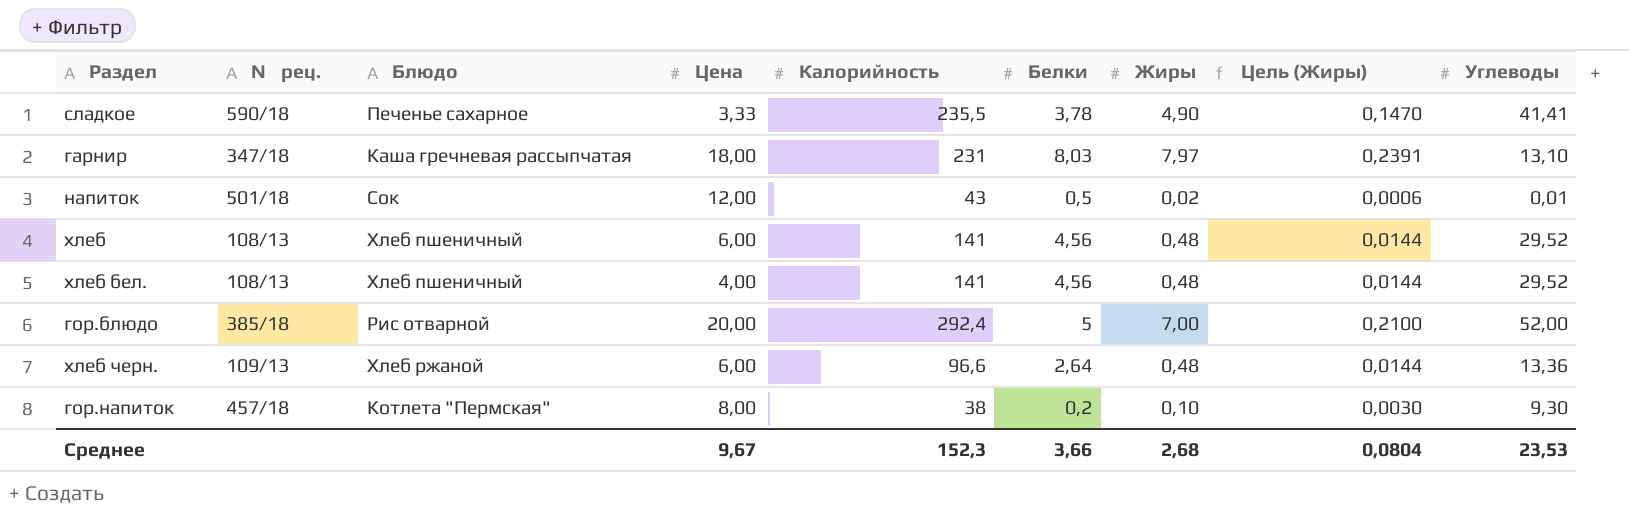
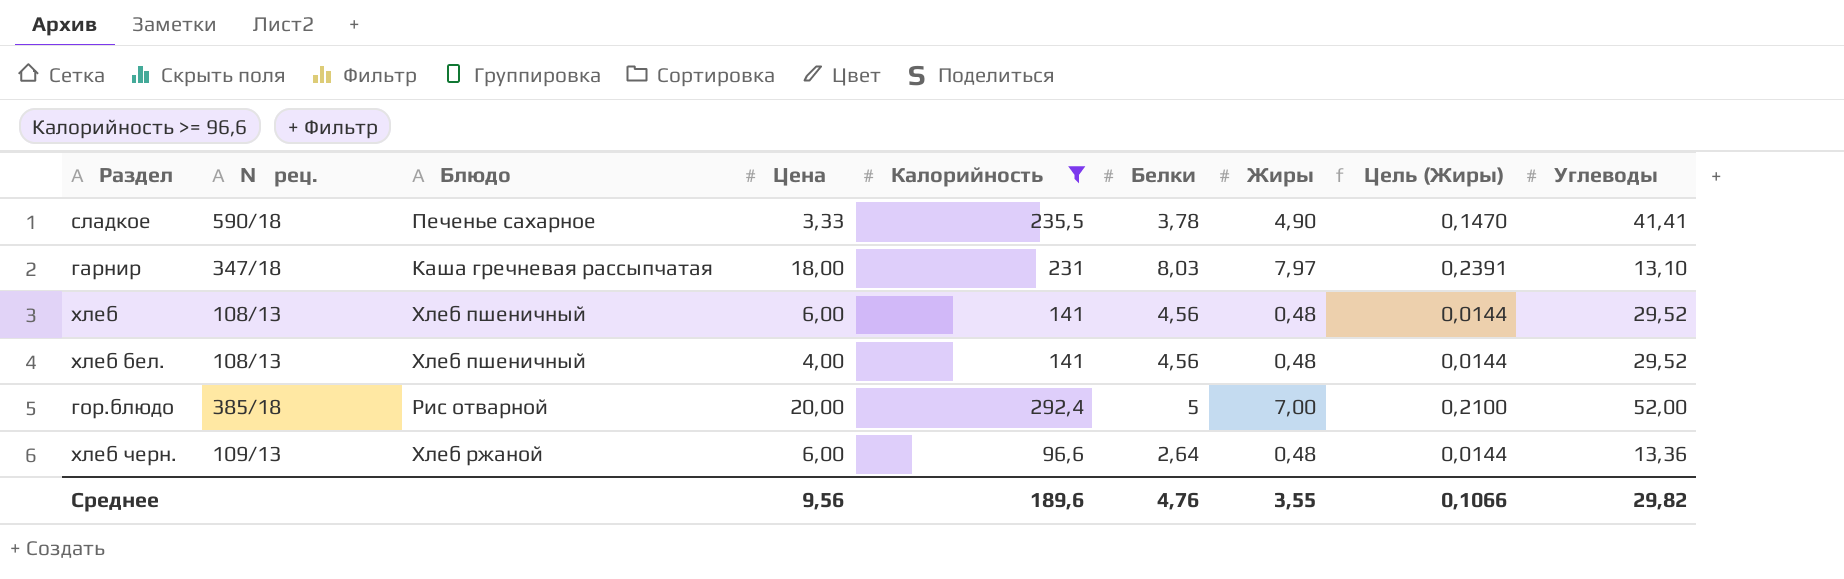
filter: none -> Калорийность >= 96,6
Среднее | Цена: 9,67 -> 9,56
Среднее | Калорийность: 152,3 -> 189,6
Среднее | Белки: 3,66 -> 4,76
Среднее | Жиры: 2,68 -> 3,55
Среднее | Цель (Жиры): 0,0804 -> 0,1066
Среднее | Углеводы: 23,53 -> 29,82

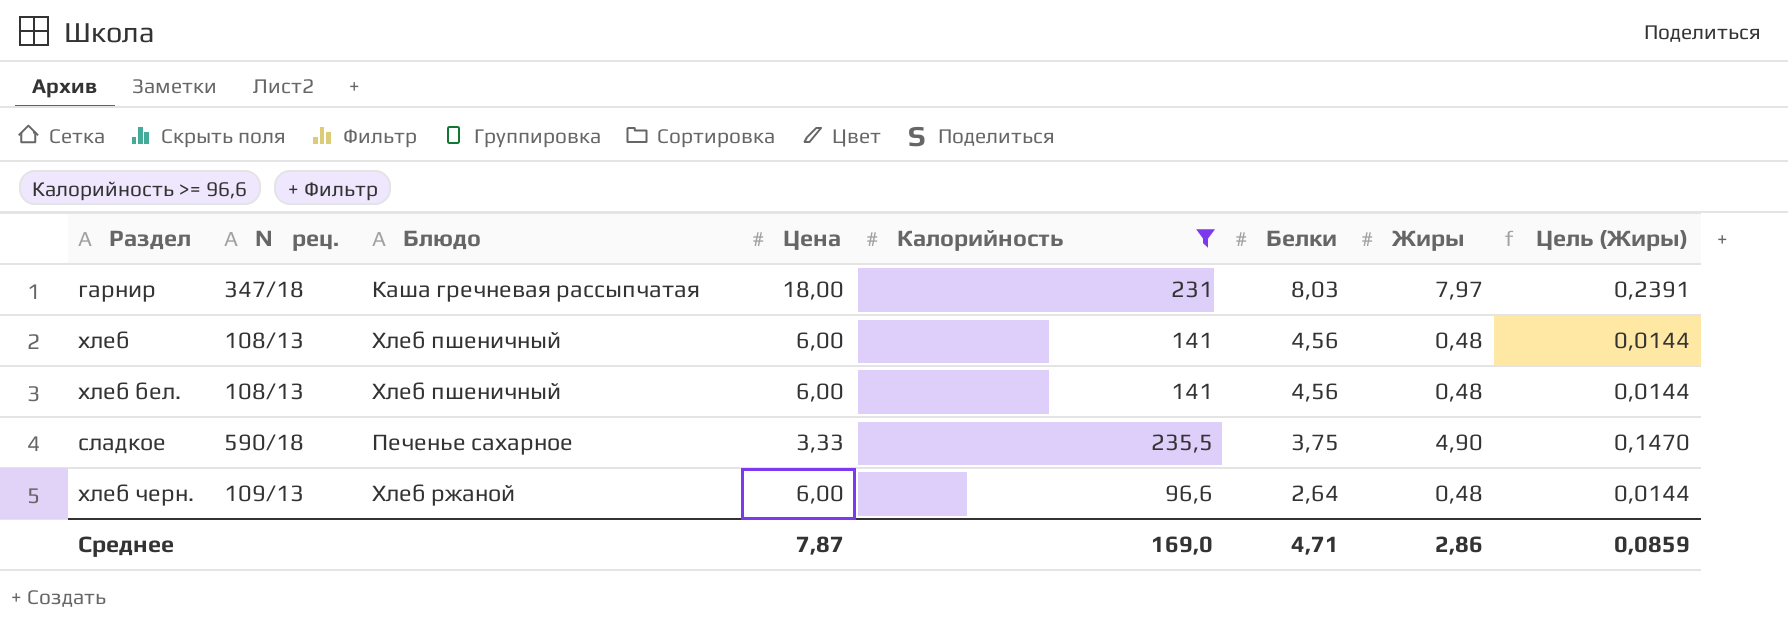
row order: none -> Белки descending
column Углеводы | position: 9 -> none
row гор.блюдо: 385/18 | Рис отварной | 20,00 | 292,4 | 5 | 7,00 | 0,2100 | 52,00 -> none
хлеб бел. | Цена: 4,00 -> 6,00
сладкое | Белки: 3,78 -> 3,75
Среднее | Цена: 9,56 -> 7,87
Среднее | Калорийность: 189,6 -> 169,0
Среднее | Белки: 4,76 -> 4,71
Среднее | Жиры: 3,55 -> 2,86
Среднее | Цель (Жиры): 0,1066 -> 0,0859

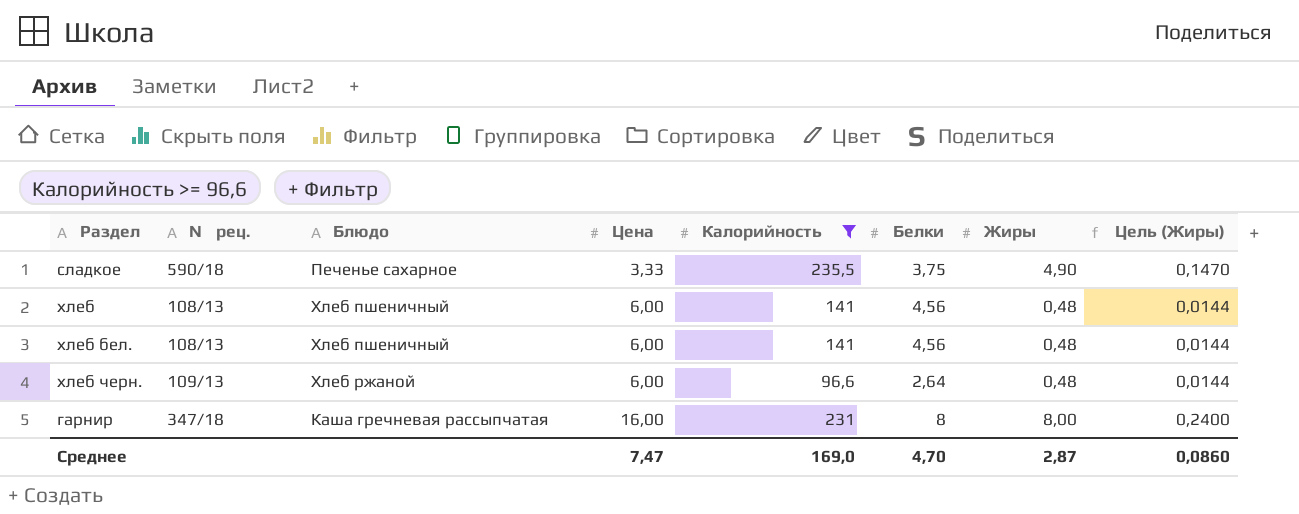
row order: Белки descending -> Цена ascending
гарнир | Цена: 18,00 -> 16,00
гарнир | Белки: 8,03 -> 8
гарнир | Жиры: 7,97 -> 8,00
гарнир | Цель (Жиры): 0,2391 -> 0,2400
Среднее | Цена: 7,87 -> 7,47
Среднее | Белки: 4,71 -> 4,70
Среднее | Жиры: 2,86 -> 2,87
Среднее | Цель (Жиры): 0,0859 -> 0,0860

